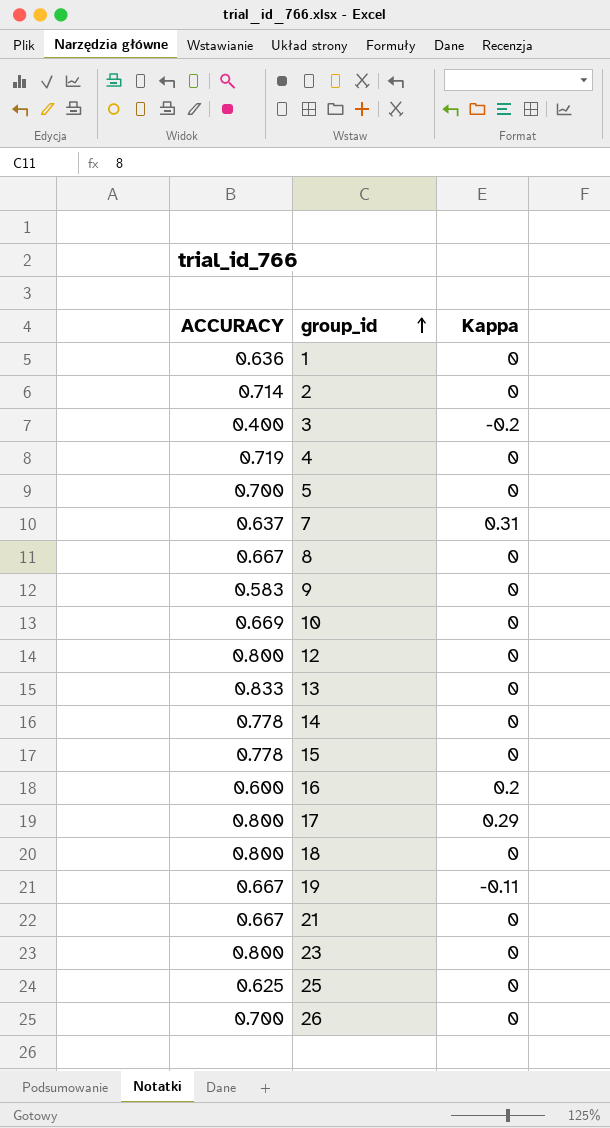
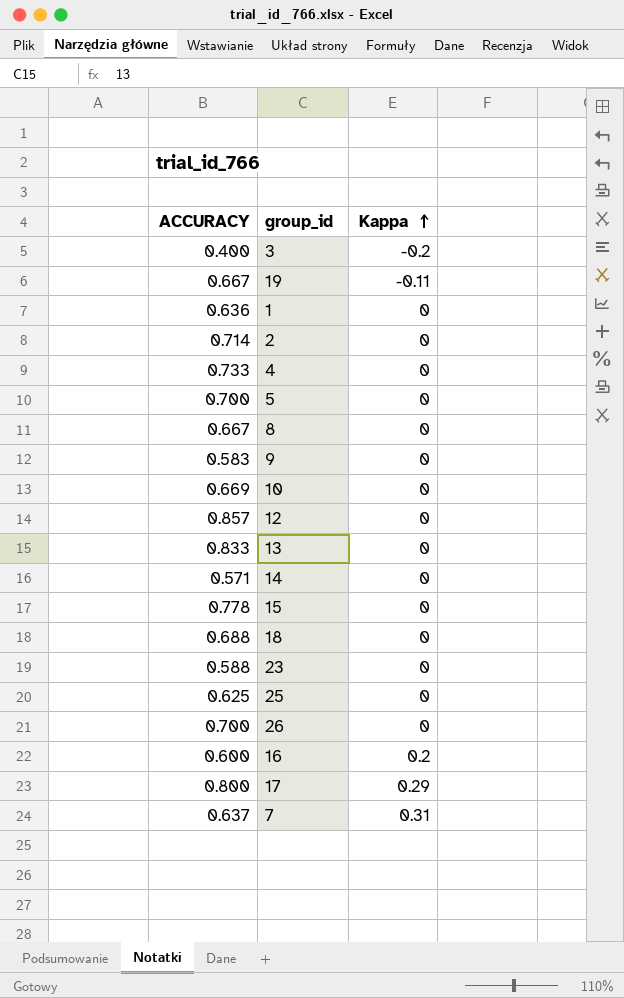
row order: group_id ascending -> Kappa ascending
row 21: 0.667 | 0 -> none
4 | ACCURACY: 0.719 -> 0.733
12 | ACCURACY: 0.800 -> 0.857
14 | ACCURACY: 0.778 -> 0.571
18 | ACCURACY: 0.800 -> 0.688
23 | ACCURACY: 0.800 -> 0.588

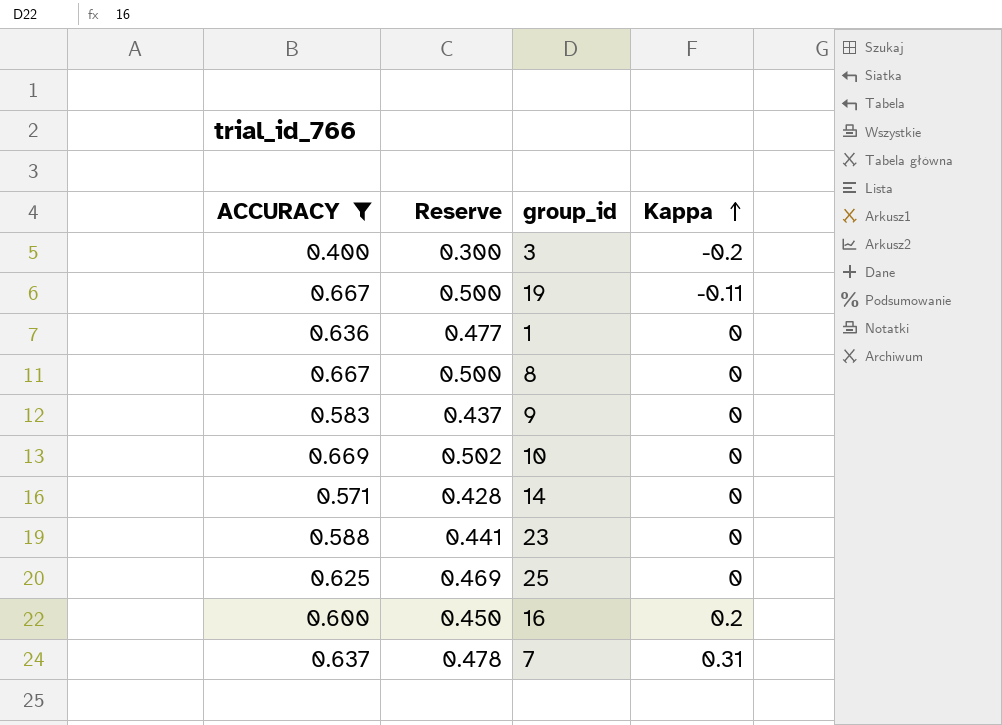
filter: none -> ACCURACY <= 0.669
column Reserve | formula: none -> [ACCURACY] * 0.75

